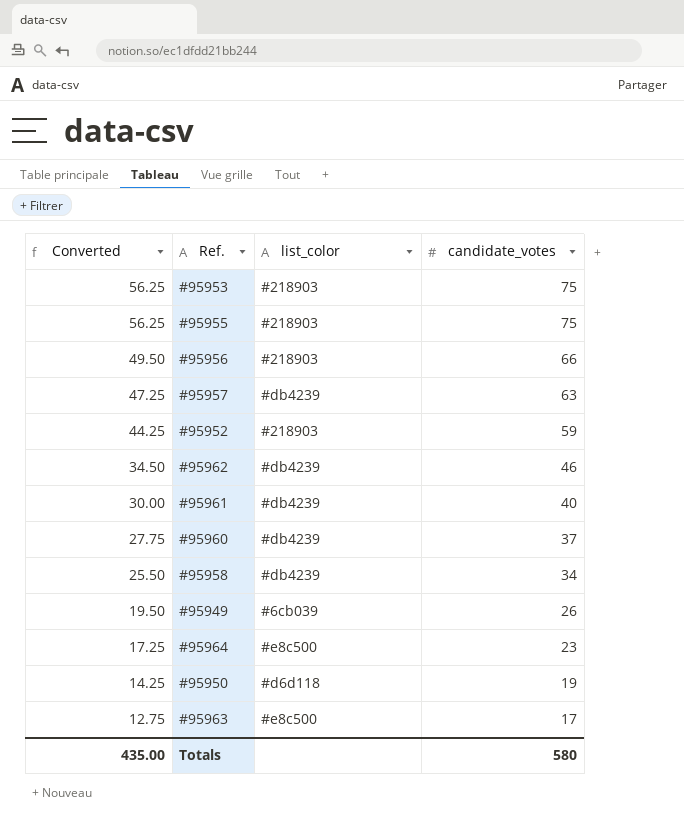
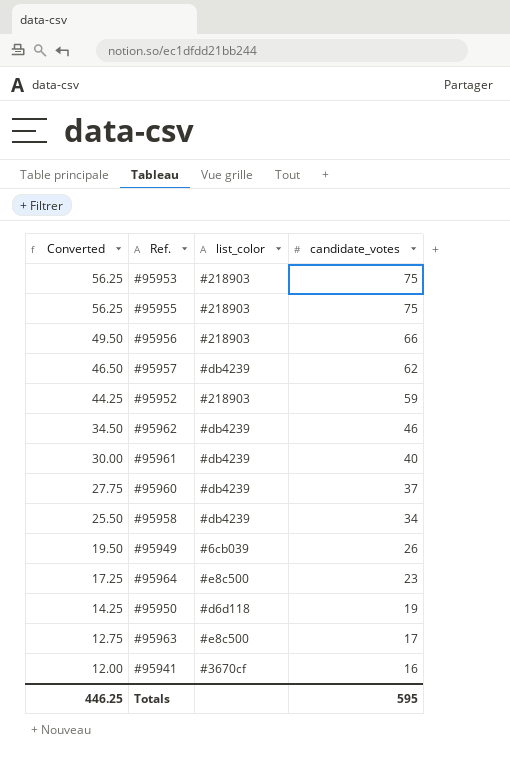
#95957 | Converted: 47.25 -> 46.50
#95957 | candidate_votes: 63 -> 62
row #95941: none -> 12.00 | #3670cf | 16
Totals | Converted: 435.00 -> 446.25
Totals | candidate_votes: 580 -> 595

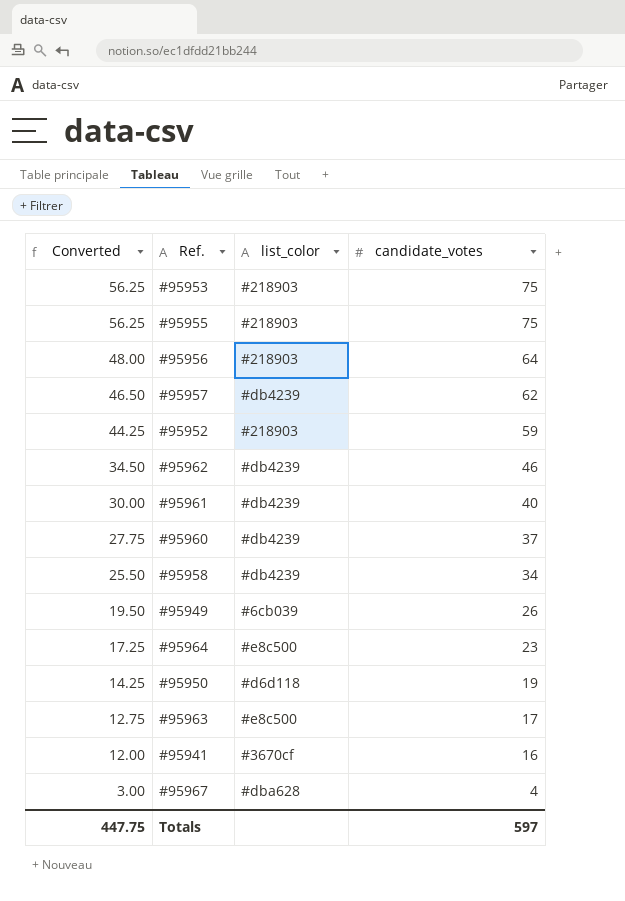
#95956 | Converted: 49.50 -> 48.00
#95956 | candidate_votes: 66 -> 64
row #95967: none -> 3.00 | #dba628 | 4
Totals | Converted: 446.25 -> 447.75
Totals | candidate_votes: 595 -> 597

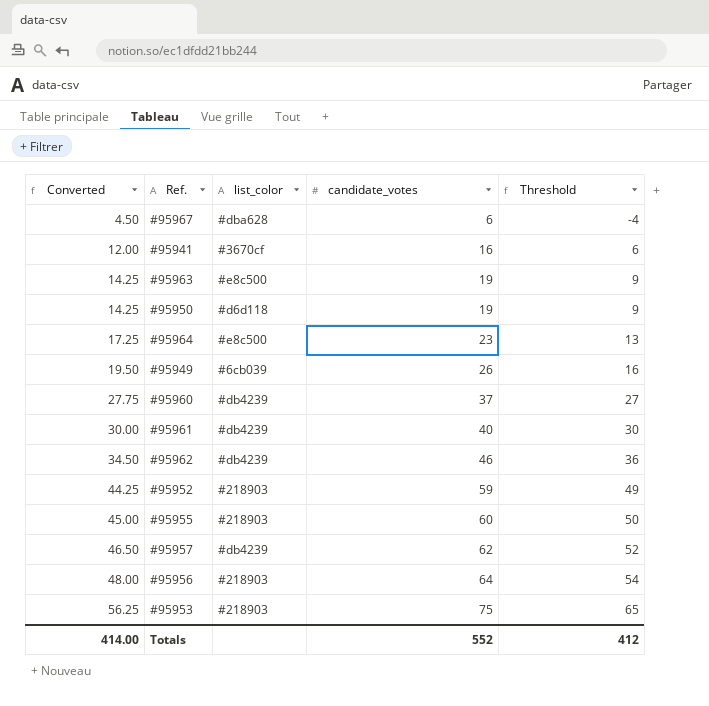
row order: Converted descending -> Converted ascending
column Threshold | formula: none -> [candidate_votes] - 10
row #95958: 25.50 | #db4239 | 34 -> none
#95967 | Converted: 3.00 -> 4.50
#95967 | candidate_votes: 4 -> 6
#95963 | Converted: 12.75 -> 14.25
#95963 | candidate_votes: 17 -> 19
#95955 | Converted: 56.25 -> 45.00
#95955 | candidate_votes: 75 -> 60
Totals | Converted: 447.75 -> 414.00
Totals | candidate_votes: 597 -> 552

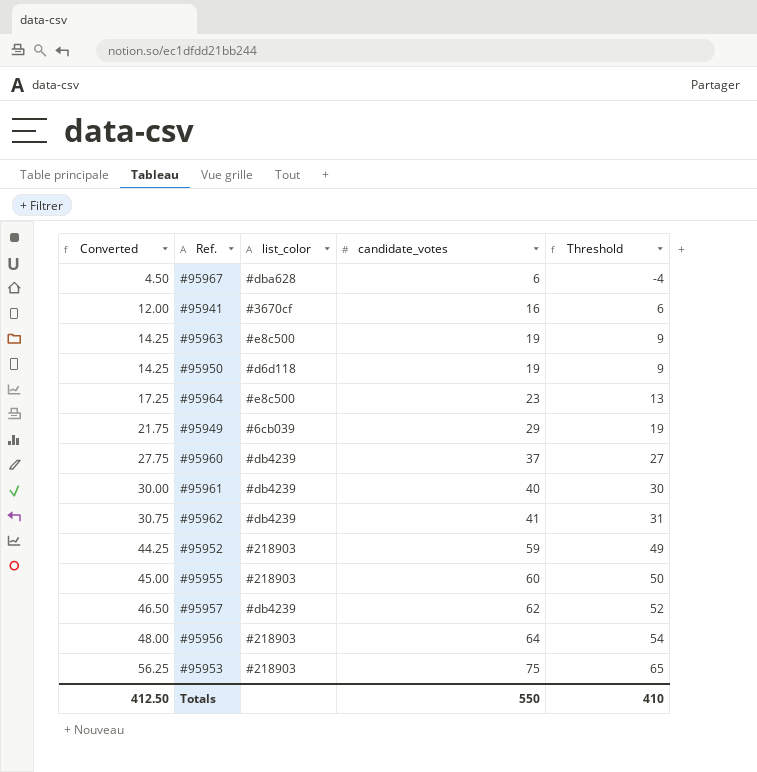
#95949 | Converted: 19.50 -> 21.75
#95949 | candidate_votes: 26 -> 29
#95949 | Threshold: 16 -> 19
#95962 | Converted: 34.50 -> 30.75
#95962 | candidate_votes: 46 -> 41
#95962 | Threshold: 36 -> 31
Totals | Converted: 414.00 -> 412.50
Totals | candidate_votes: 552 -> 550
Totals | Threshold: 412 -> 410

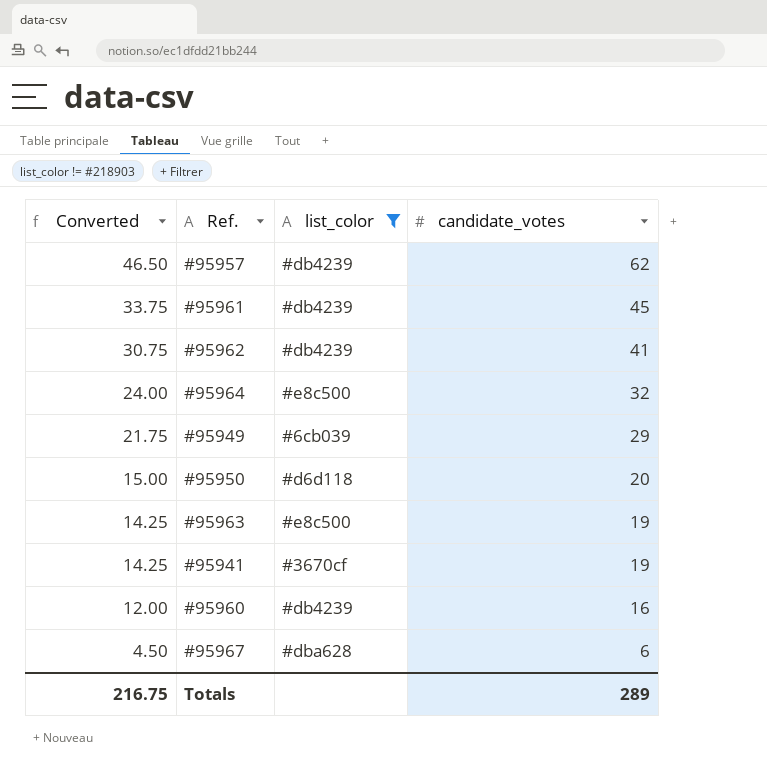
filter: none -> list_color != #218903
row order: Converted ascending -> Converted descending
column Threshold | formula: [candidate_votes] - 10 -> none
#95961 | Converted: 30.00 -> 33.75
#95961 | candidate_votes: 40 -> 45
#95964 | Converted: 17.25 -> 24.00
#95964 | candidate_votes: 23 -> 32
#95950 | Converted: 14.25 -> 15.00
#95950 | candidate_votes: 19 -> 20
#95941 | Converted: 12.00 -> 14.25
#95941 | candidate_votes: 16 -> 19
#95960 | Converted: 27.75 -> 12.00
#95960 | candidate_votes: 37 -> 16
Totals | Converted: 412.50 -> 216.75
Totals | candidate_votes: 550 -> 289

